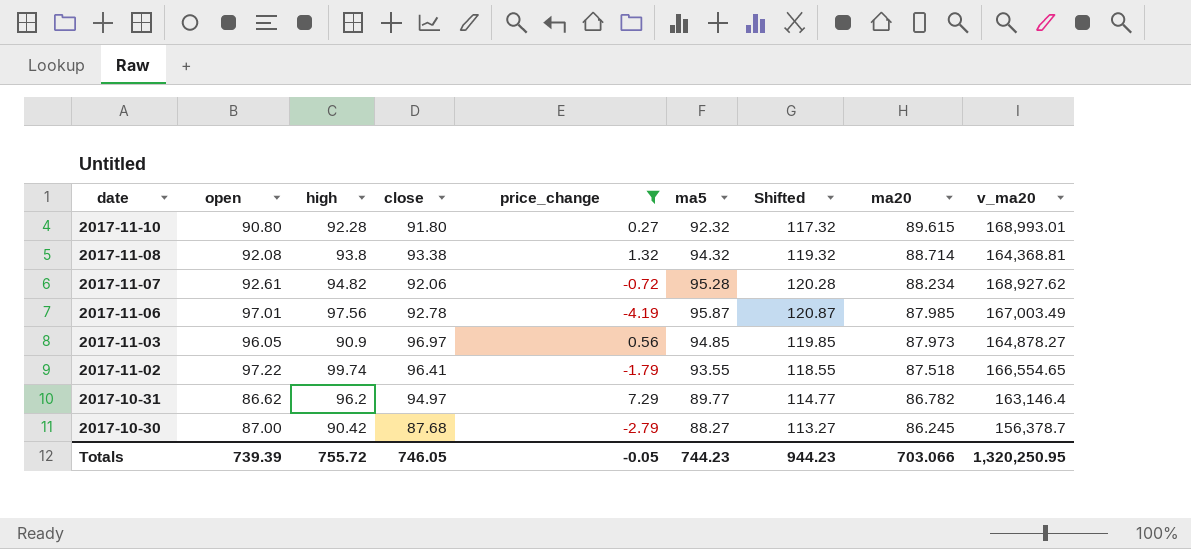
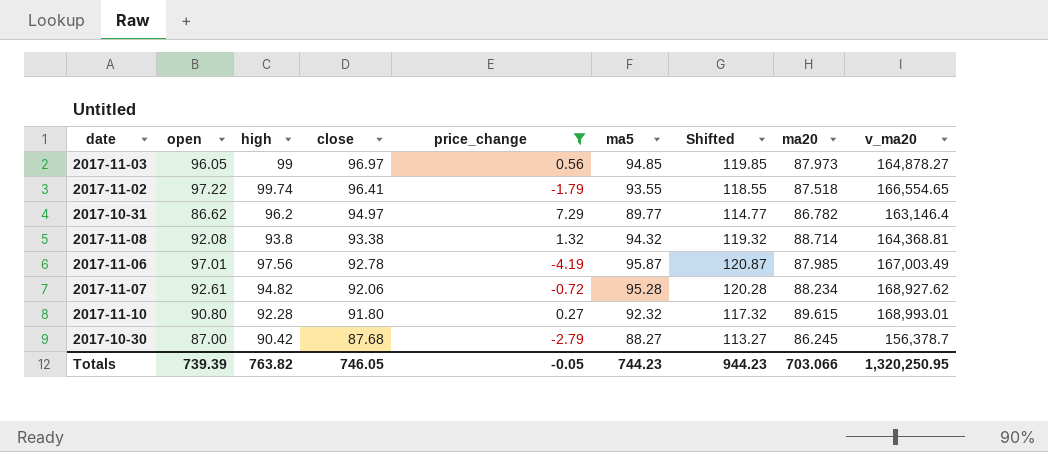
row order: date descending -> close descending
2017-11-03 | high: 90.9 -> 99
Totals | high: 755.72 -> 763.82

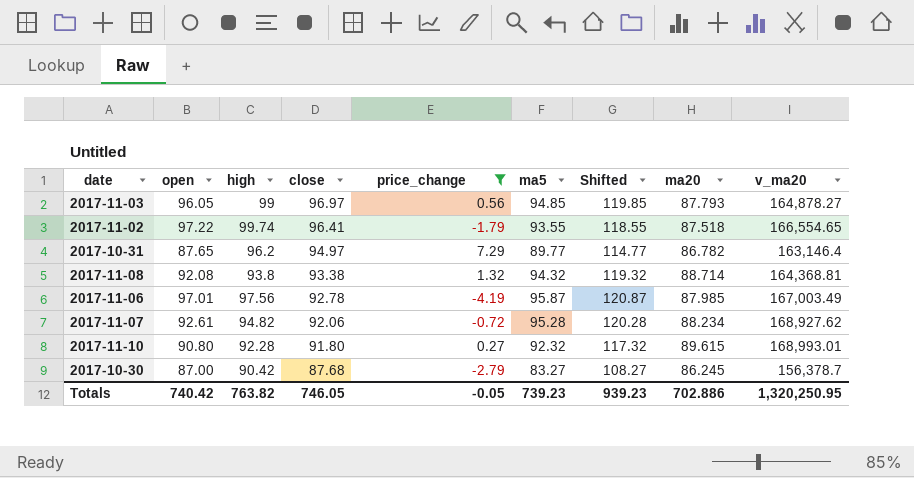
2017-11-03 | ma20: 87.973 -> 87.793
2017-10-31 | open: 86.62 -> 87.65
2017-10-30 | ma5: 88.27 -> 83.27
2017-10-30 | Shifted: 113.27 -> 108.27
Totals | open: 739.39 -> 740.42
Totals | ma5: 744.23 -> 739.23
Totals | Shifted: 944.23 -> 939.23
Totals | ma20: 703.066 -> 702.886

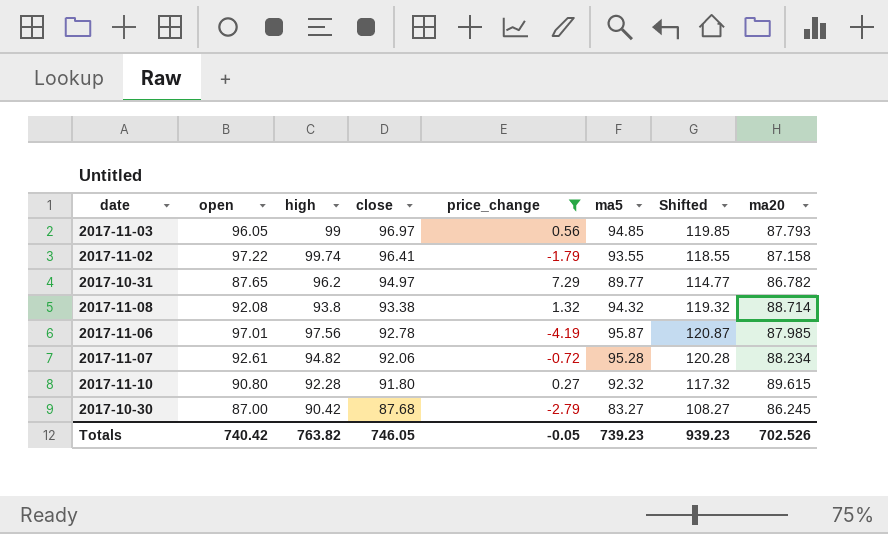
column v_ma20 | position: 9 -> none
2017-11-02 | ma20: 87.518 -> 87.158
Totals | ma20: 702.886 -> 702.526

